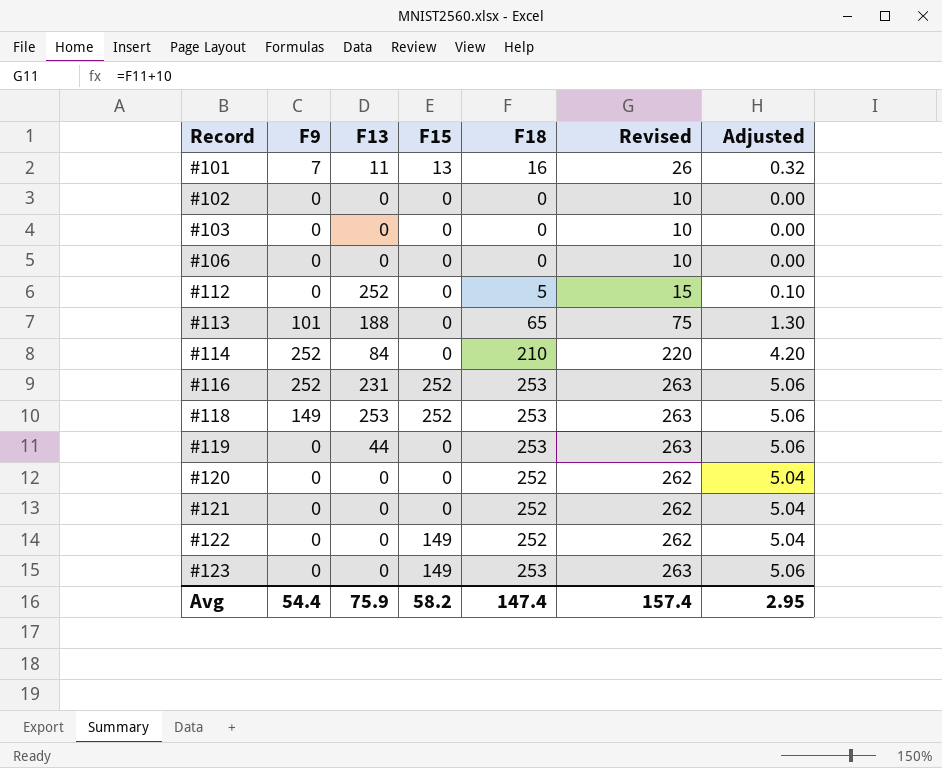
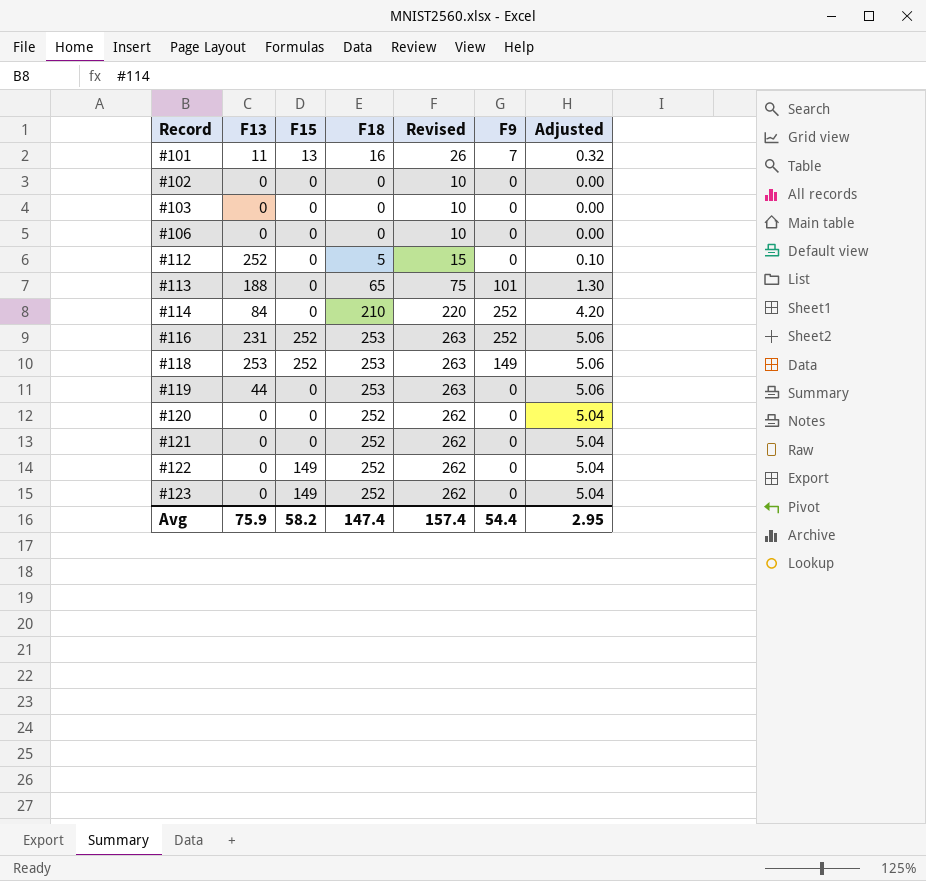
column F9 | position: 2 -> 6
#123 | F18: 253 -> 252
#123 | Revised: 263 -> 262
#123 | Adjusted: 5.06 -> 5.04

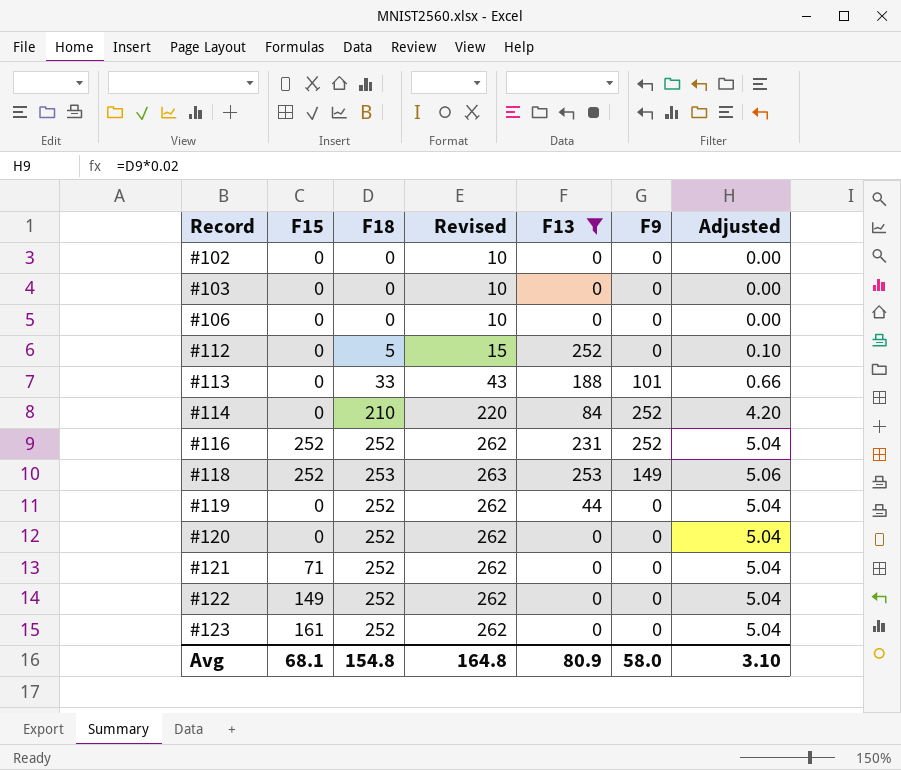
filter: none -> F13 != 11
column F13 | position: 2 -> 5
#113 | F18: 65 -> 33
#113 | Revised: 75 -> 43
#113 | Adjusted: 1.30 -> 0.66
#116 | F18: 253 -> 252
#116 | Revised: 263 -> 262
#116 | Adjusted: 5.06 -> 5.04
#119 | F18: 253 -> 252
#119 | Revised: 263 -> 262
#119 | Adjusted: 5.06 -> 5.04
#121 | F15: 0 -> 71
#123 | F15: 149 -> 161
Avg | F15: 58.2 -> 68.1
Avg | F18: 147.4 -> 154.8
Avg | Revised: 157.4 -> 164.8
Avg | F13: 75.9 -> 80.9
Avg | F9: 54.4 -> 58.0
Avg | Adjusted: 2.95 -> 3.10

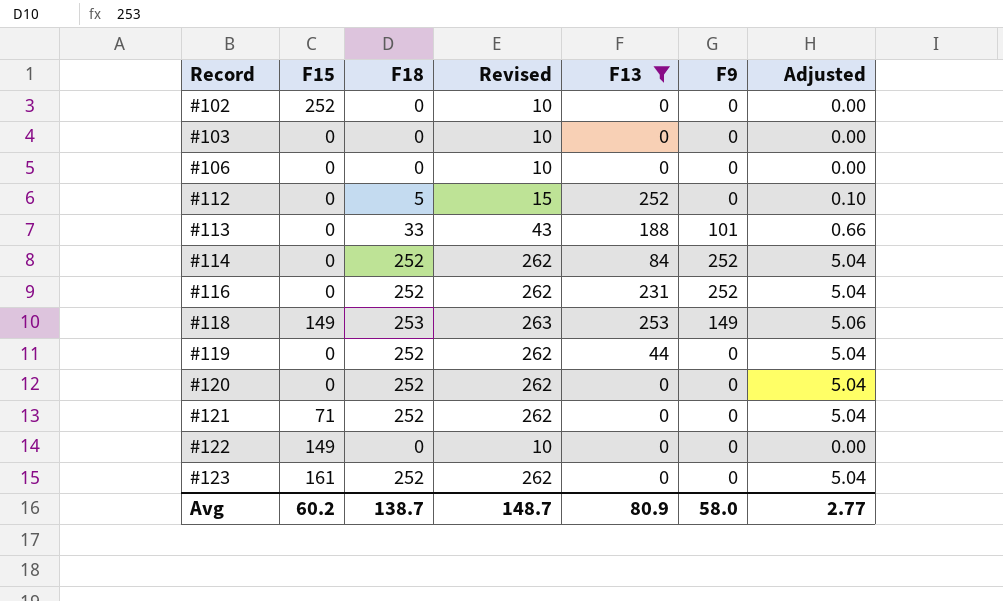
#102 | F15: 0 -> 252
#114 | F18: 210 -> 252
#114 | Revised: 220 -> 262
#114 | Adjusted: 4.20 -> 5.04
#116 | F15: 252 -> 0
#118 | F15: 252 -> 149
#122 | F18: 252 -> 0
#122 | Revised: 262 -> 10
#122 | Adjusted: 5.04 -> 0.00
Avg | F15: 68.1 -> 60.2
Avg | F18: 154.8 -> 138.7
Avg | Revised: 164.8 -> 148.7
Avg | Adjusted: 3.10 -> 2.77

